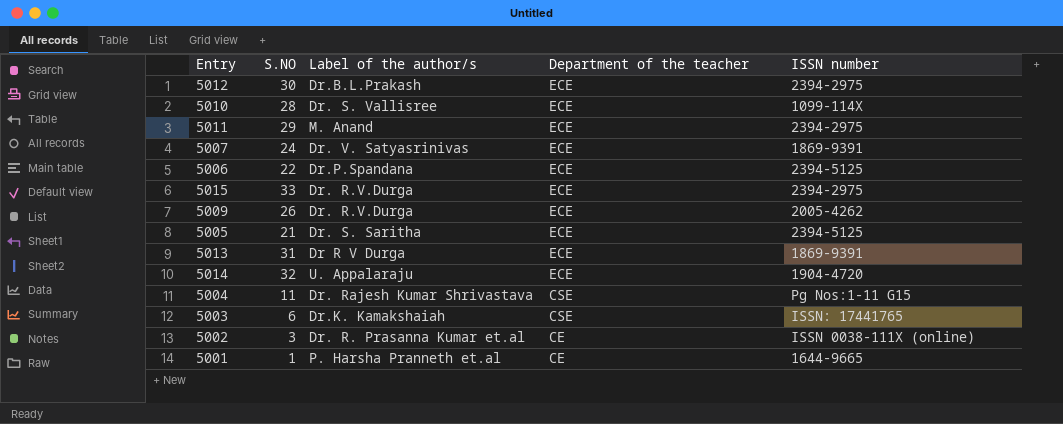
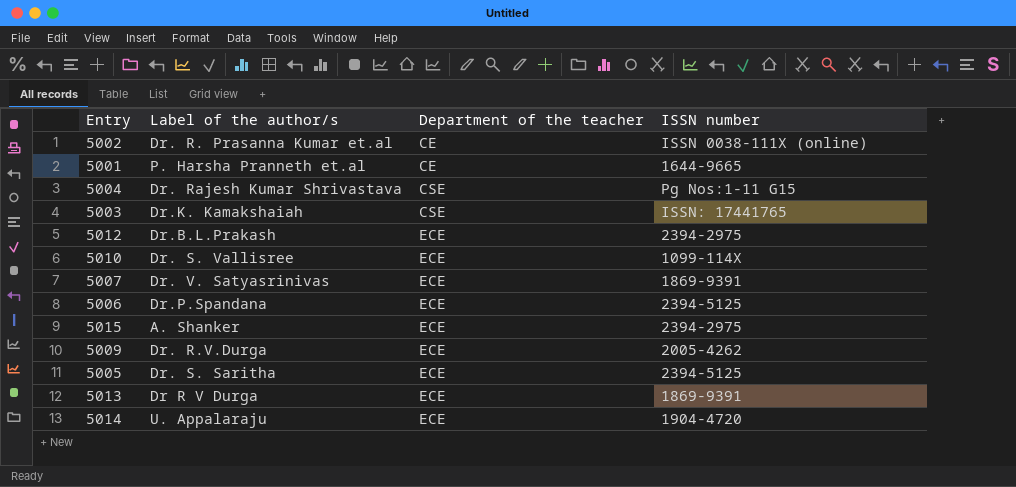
row order: Department of the teacher descending -> Department of the teacher ascending
column S.NO | position: 2 -> none
row 5011: 29 | M. Anand | ECE | 2394-2975 -> none
5015 | Label of the author/s: Dr. R.V.Durga -> A. Shanker

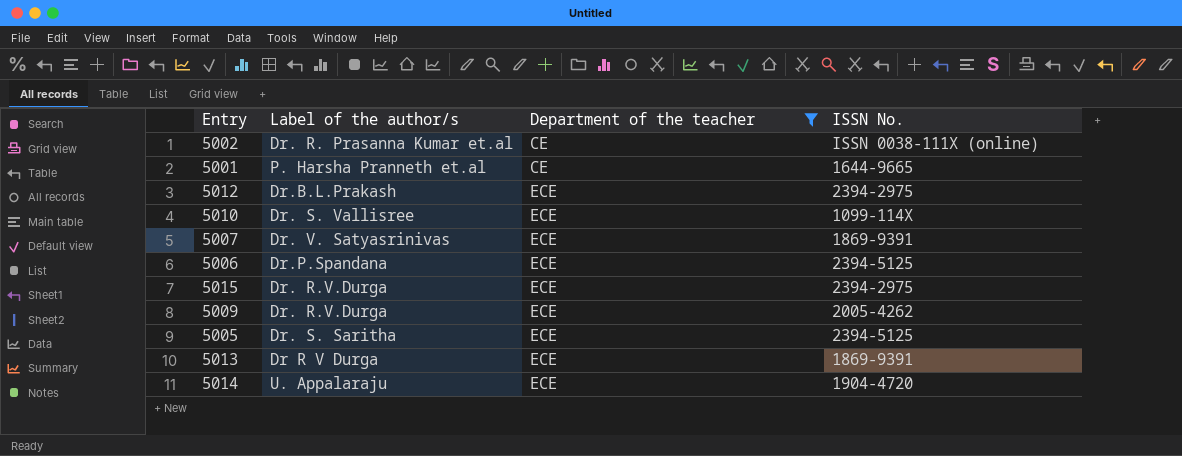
filter: none -> Department of the teacher != CSE
column name: ISSN number -> ISSN No.
5015 | Label of the author/s: A. Shanker -> Dr. R.V.Durga

